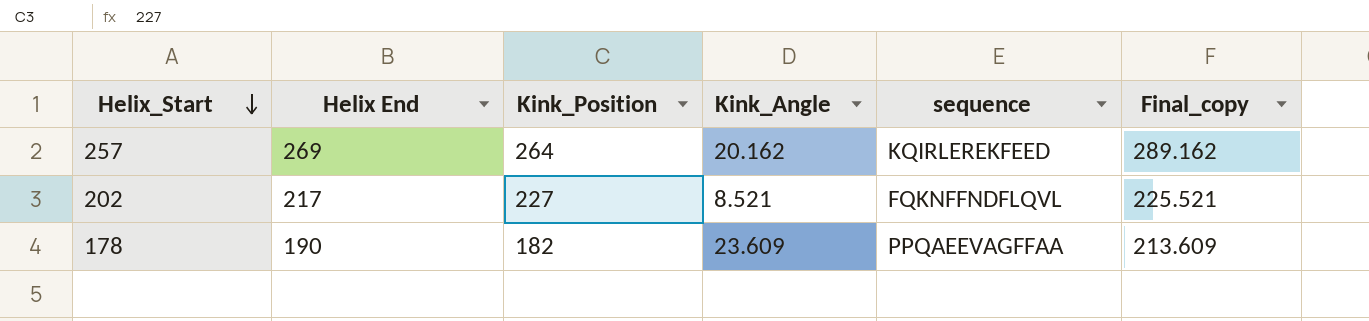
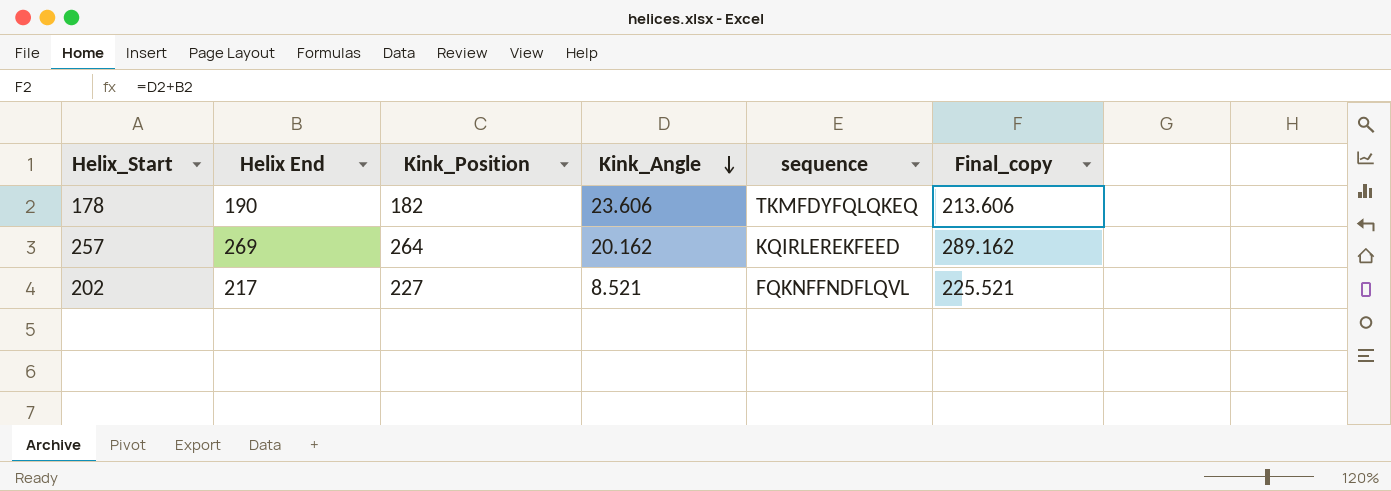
row order: Helix_Start descending -> Kink_Angle descending
178 | Kink_Angle: 23.609 -> 23.606
178 | sequence: PPQAEEVAGFFAA -> TKMFDYFQLQKEQ
178 | Final_copy: 213.609 -> 213.606

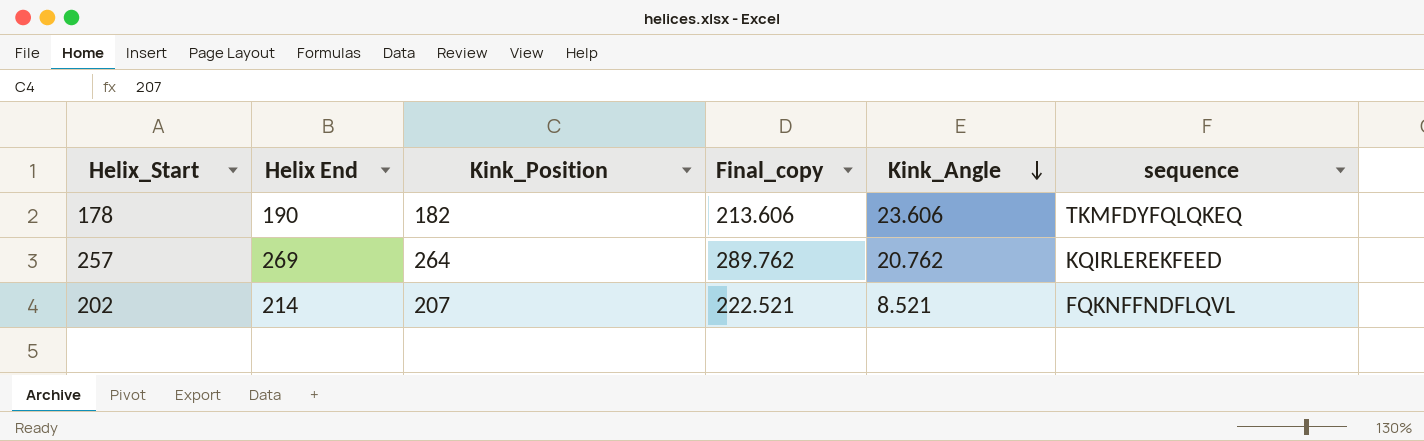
column Final_copy | position: 6 -> 4
257 | Final_copy: 289.162 -> 289.762
257 | Kink_Angle: 20.162 -> 20.762
202 | Helix End: 217 -> 214
202 | Kink_Position: 227 -> 207
202 | Final_copy: 225.521 -> 222.521

